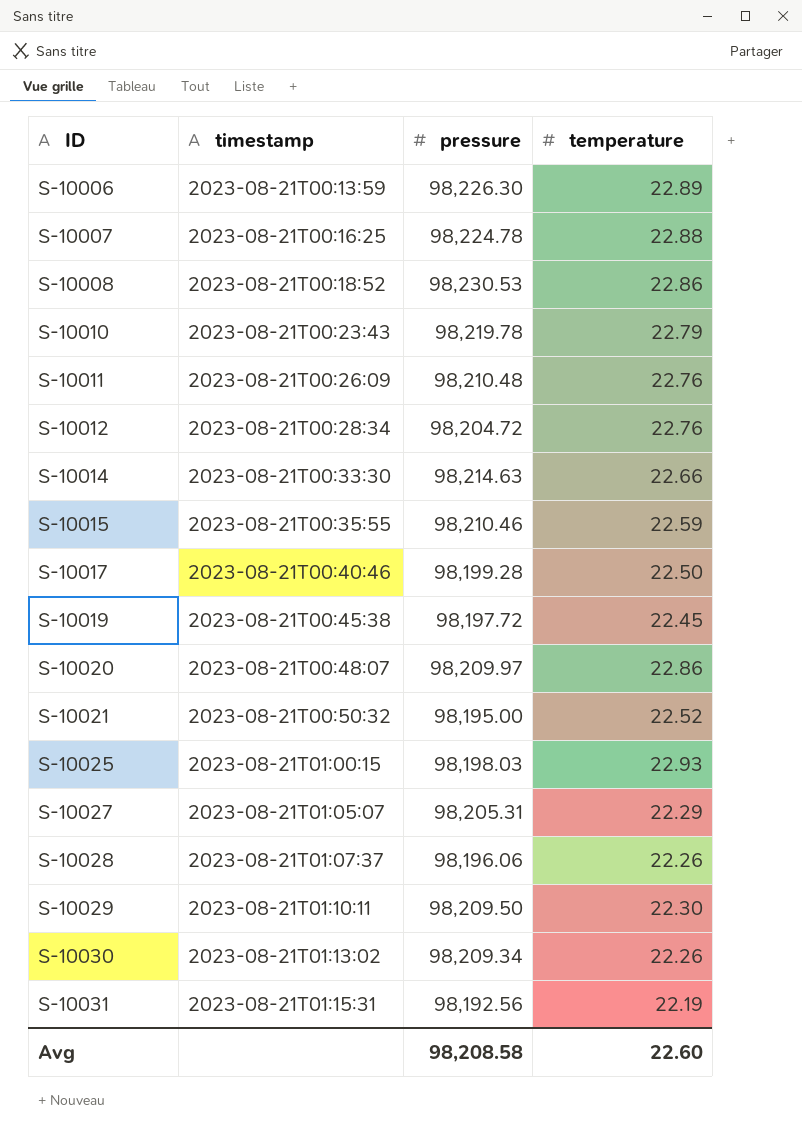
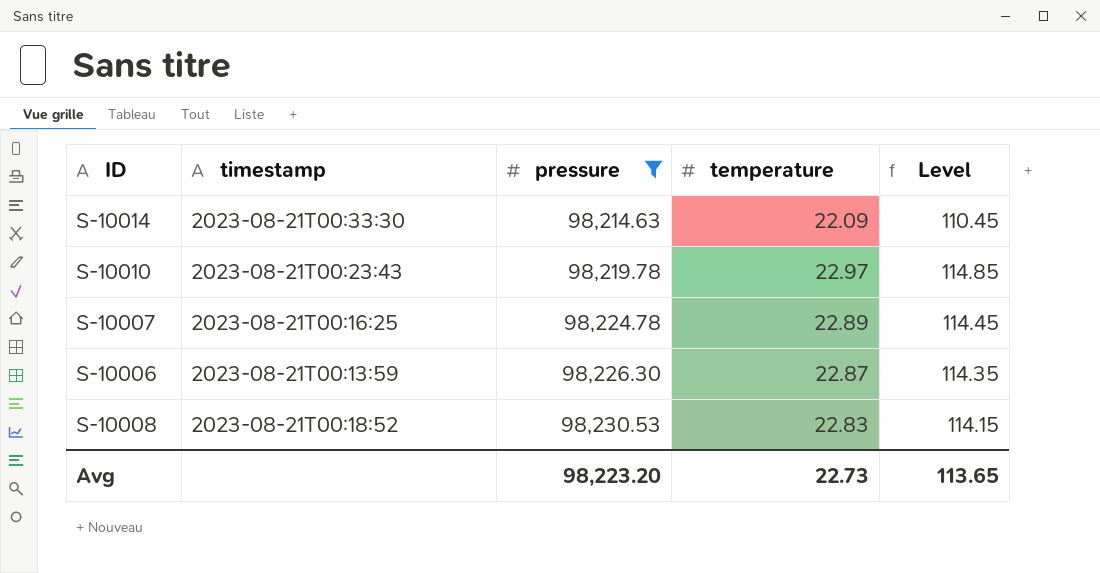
filter: none -> pressure >= 98,214.63
row order: ID ascending -> pressure ascending
column Level | formula: none -> [temperature] * 5
S-10014 | temperature: 22.66 -> 22.09
S-10010 | temperature: 22.79 -> 22.97
S-10007 | temperature: 22.88 -> 22.89
S-10006 | temperature: 22.89 -> 22.87
S-10008 | temperature: 22.86 -> 22.83
Avg | pressure: 98,208.58 -> 98,223.20
Avg | temperature: 22.60 -> 22.73

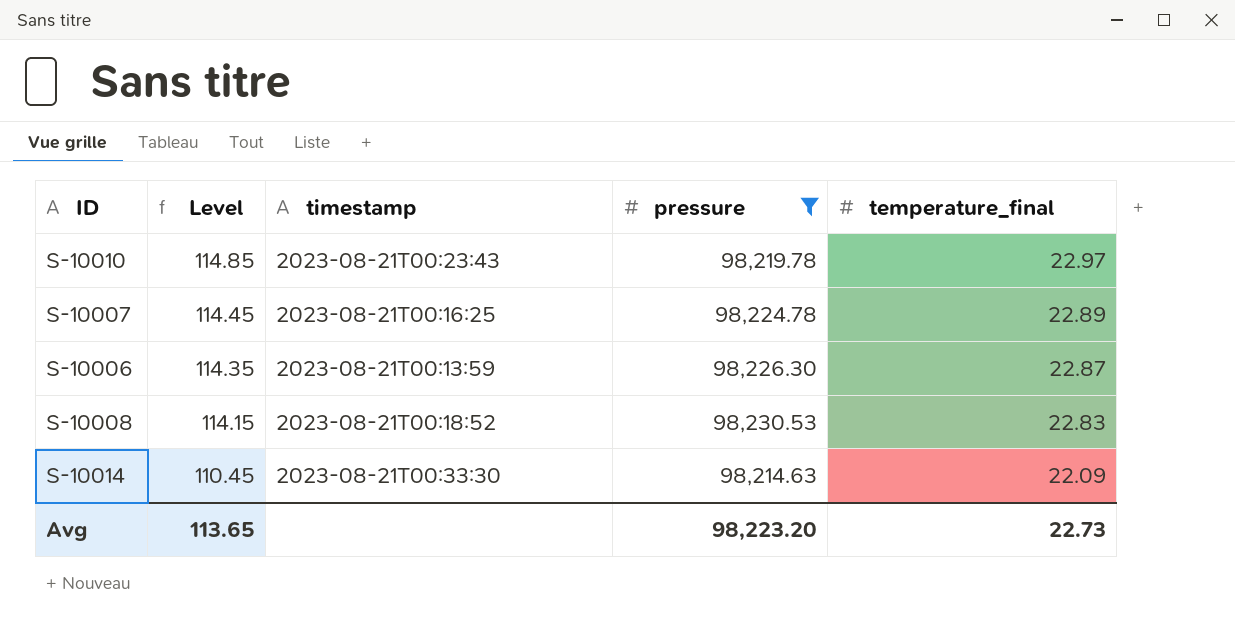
row order: pressure ascending -> Level descending
column Level | position: 5 -> 2
column name: temperature -> temperature_final

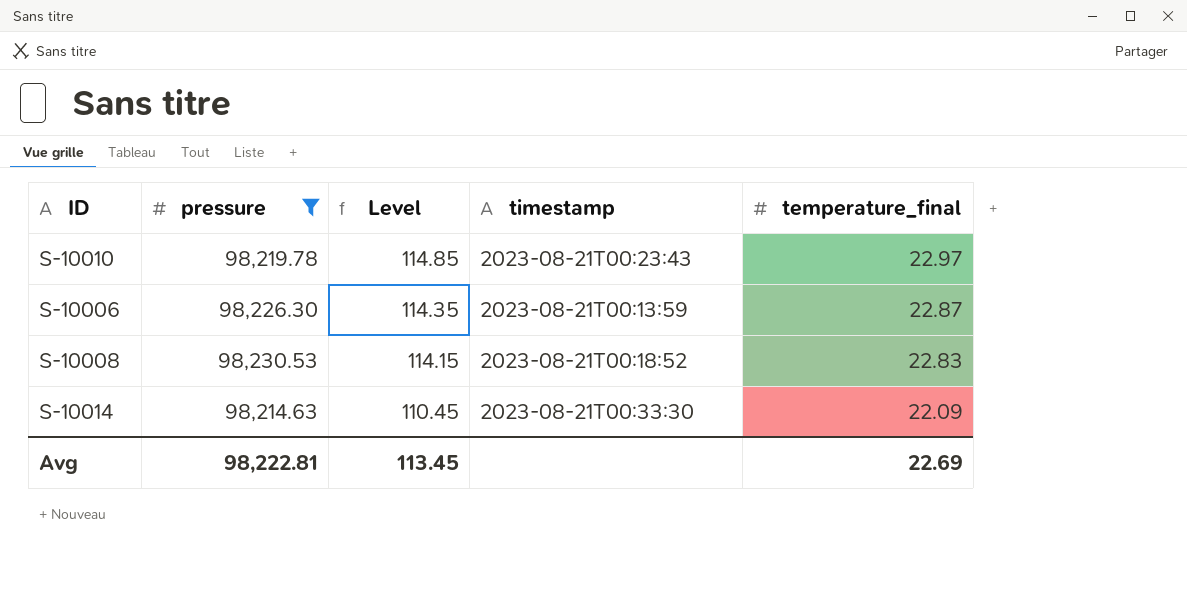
column pressure | position: 4 -> 2
row S-10007: 114.45 | 2023-08-21T00:16:25 | 98,224.78 | 22.89 -> none
Avg | pressure: 98,223.20 -> 98,222.81
Avg | Level: 113.65 -> 113.45
Avg | temperature_final: 22.73 -> 22.69

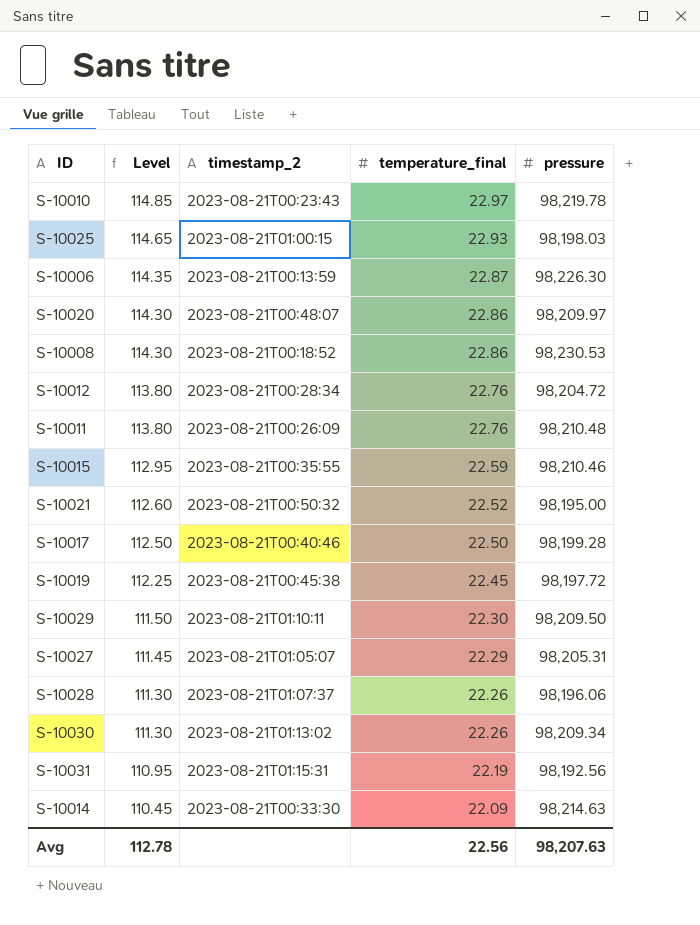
filter: pressure >= 98,214.63 -> none
column name: timestamp -> timestamp_2
column pressure | position: 2 -> 5
S-10008 | Level: 114.15 -> 114.30
S-10008 | temperature_final: 22.83 -> 22.86
Avg | Level: 113.45 -> 112.78
Avg | temperature_final: 22.69 -> 22.56
Avg | pressure: 98,222.81 -> 98,207.63

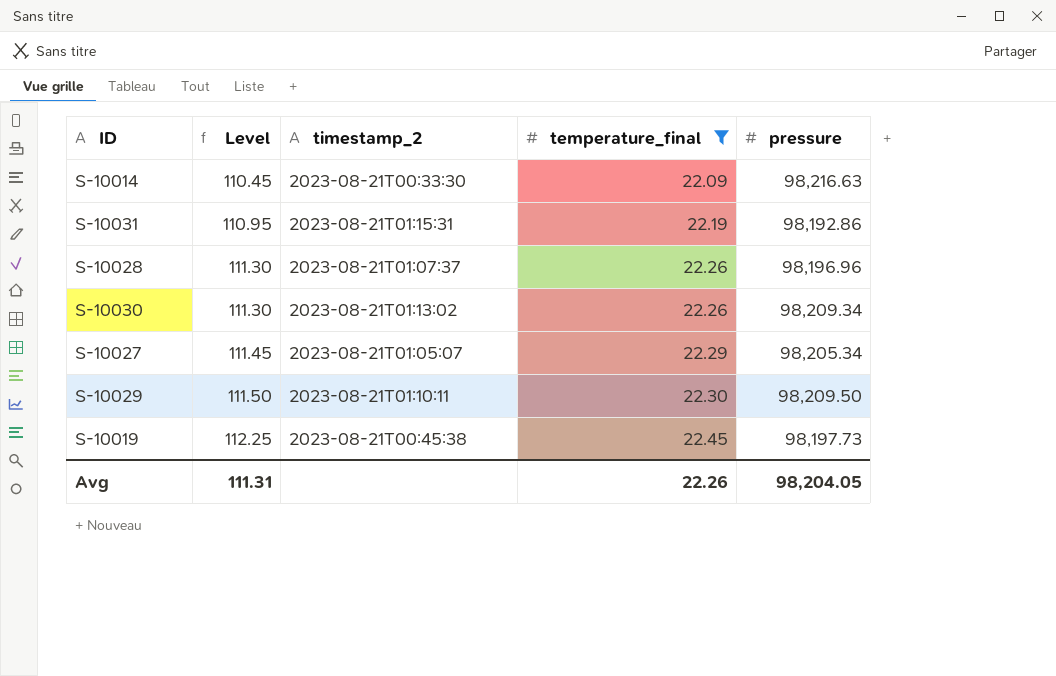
filter: none -> temperature_final <= 22.45
row order: Level descending -> Level ascending
S-10014 | pressure: 98,214.63 -> 98,216.63
S-10031 | pressure: 98,192.56 -> 98,192.86
S-10028 | pressure: 98,196.06 -> 98,196.96
S-10027 | pressure: 98,205.31 -> 98,205.34
S-10019 | pressure: 98,197.72 -> 98,197.73
Avg | Level: 112.78 -> 111.31
Avg | temperature_final: 22.56 -> 22.26
Avg | pressure: 98,207.63 -> 98,204.05

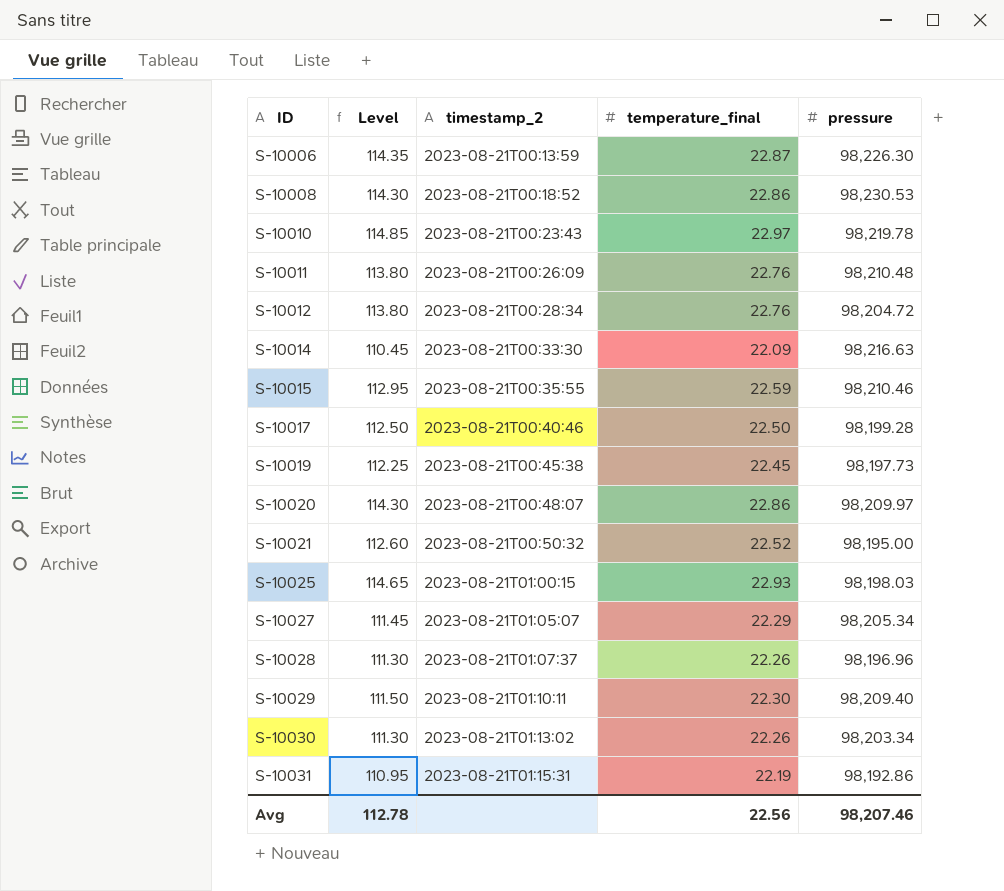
filter: temperature_final <= 22.45 -> none
row order: Level ascending -> ID ascending
S-10029 | pressure: 98,209.50 -> 98,209.40
S-10030 | pressure: 98,209.34 -> 98,203.34
Avg | Level: 111.31 -> 112.78
Avg | temperature_final: 22.26 -> 22.56
Avg | pressure: 98,204.05 -> 98,207.46

